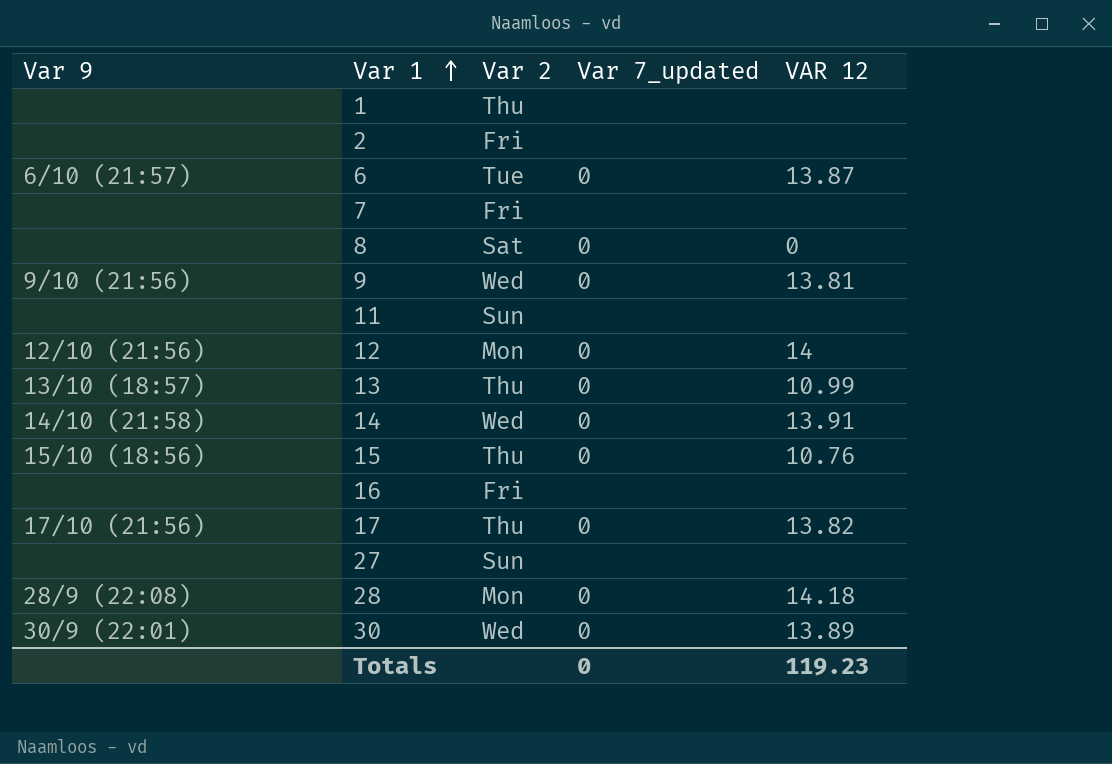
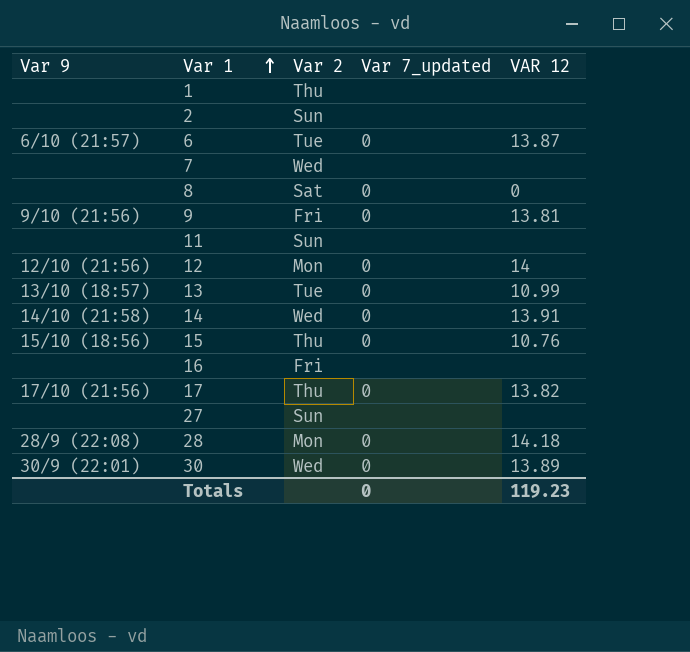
2 | Var 2: Fri -> Sun
7 | Var 2: Fri -> Wed
9 | Var 2: Wed -> Fri
13 | Var 2: Thu -> Tue

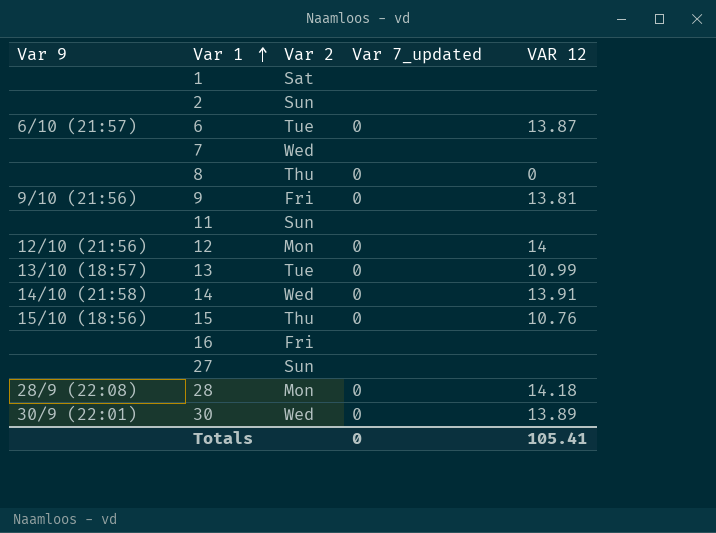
row 17: 17/10 (21:56) | Thu | 0 | 13.82 -> none
1 | Var 2: Thu -> Sat
8 | Var 2: Sat -> Thu
Totals | VAR 12: 119.23 -> 105.41

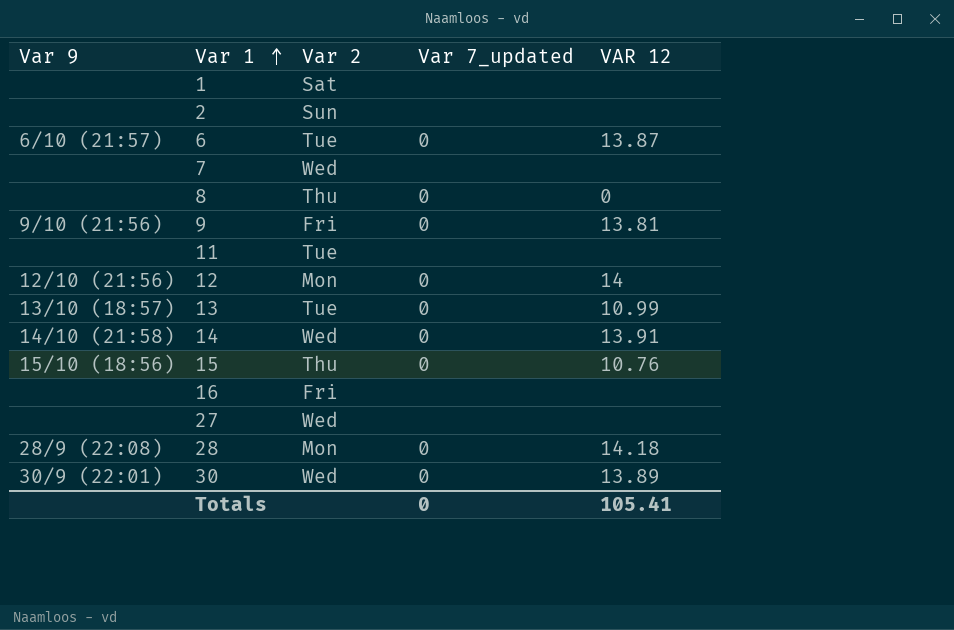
11 | Var 2: Sun -> Tue
27 | Var 2: Sun -> Wed

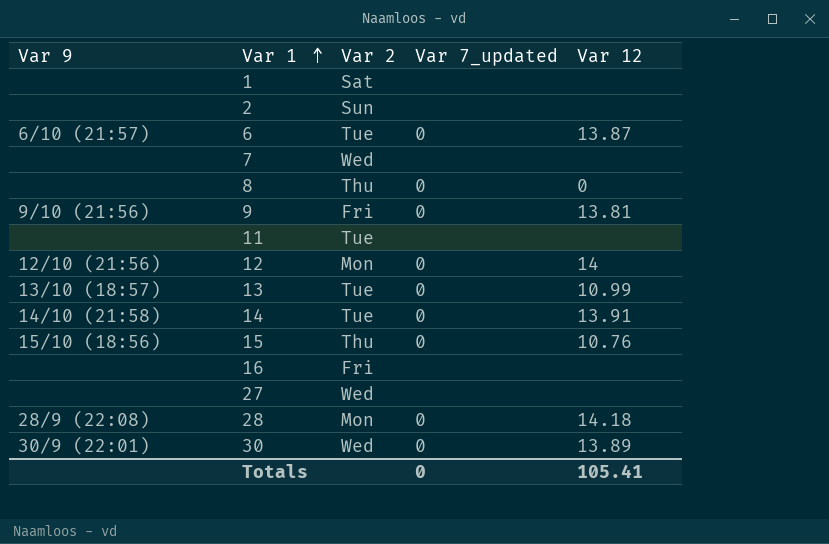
column name: VAR 12 -> Var 12
14 | Var 2: Wed -> Tue

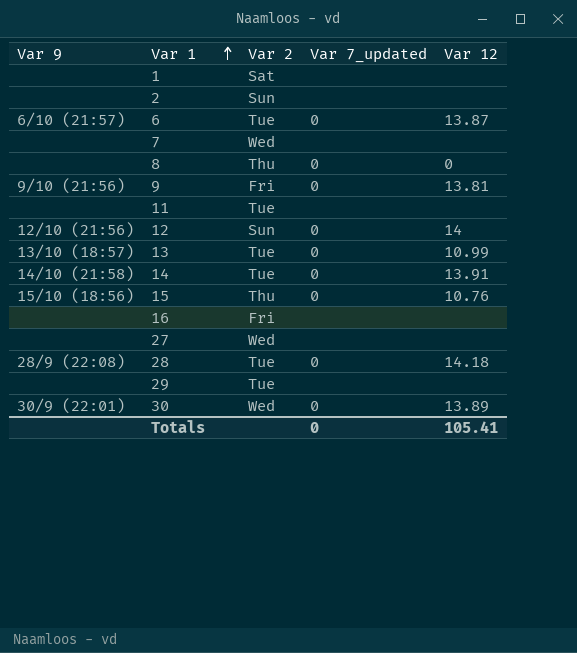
12 | Var 2: Mon -> Sun
28 | Var 2: Mon -> Tue
row 29: none -> none | Tue | none | none

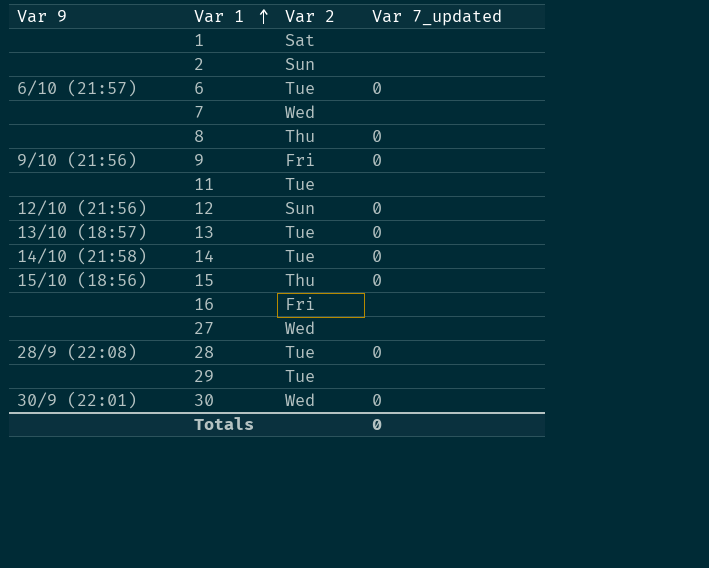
column Var 12 | position: 5 -> none

